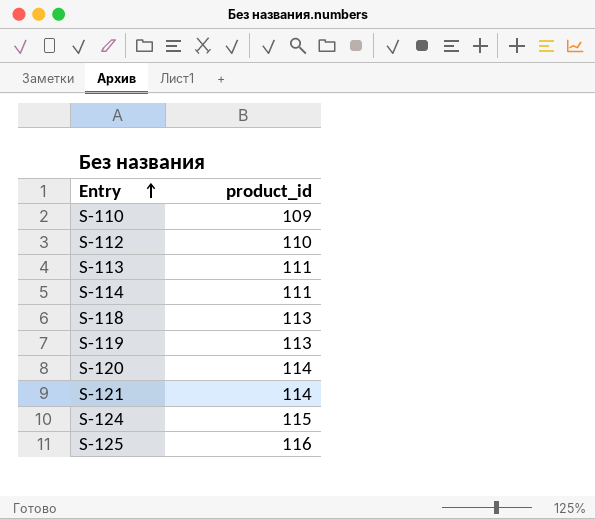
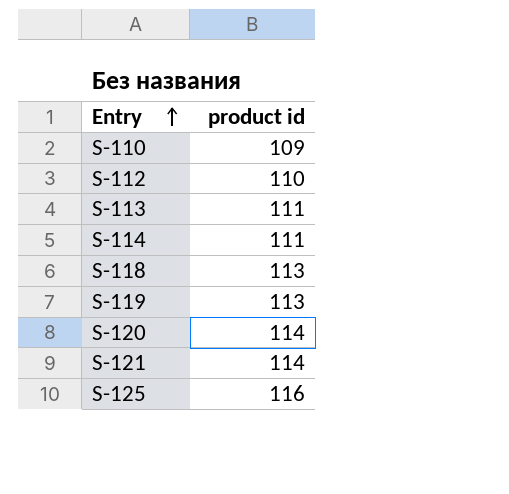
column name: product_id -> product id
row S-124: 115 -> none

